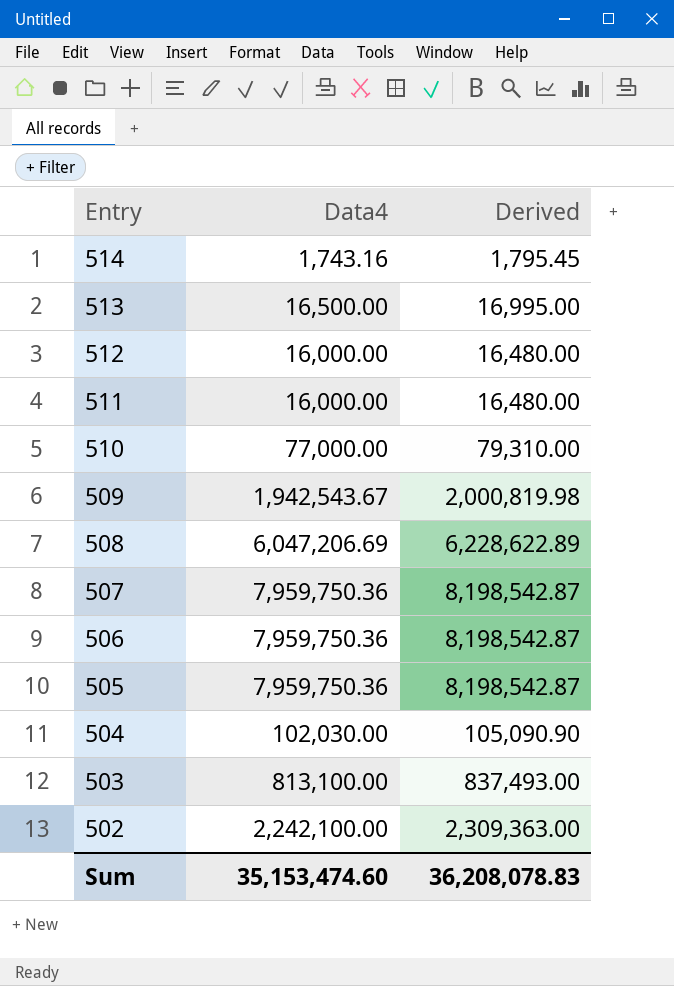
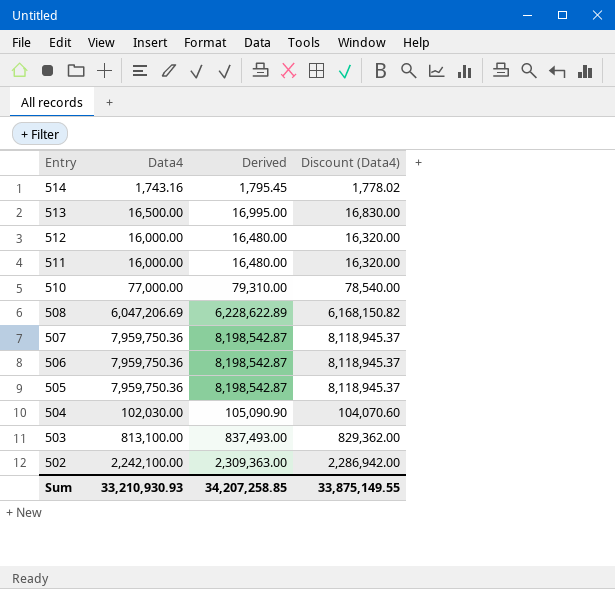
column Discount (Data4) | formula: none -> [Data4] * 1.02
row 509: 1,942,543.67 | 2,000,819.98 -> none
Sum | Data4: 35,153,474.60 -> 33,210,930.93
Sum | Derived: 36,208,078.83 -> 34,207,258.85

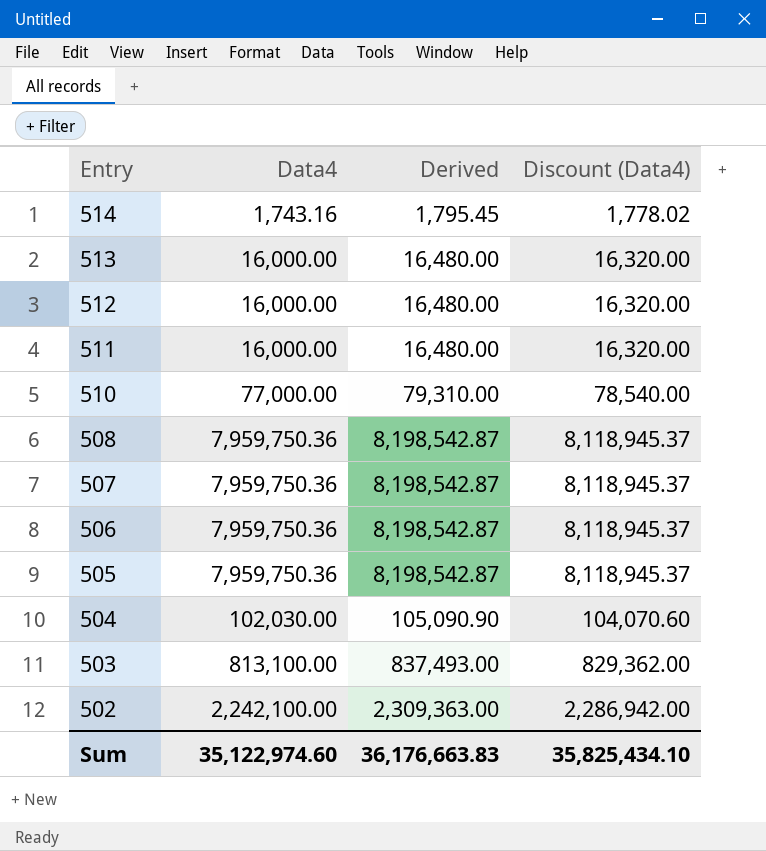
513 | Data4: 16,500.00 -> 16,000.00
513 | Derived: 16,995.00 -> 16,480.00
513 | Discount (Data4): 16,830.00 -> 16,320.00
508 | Data4: 6,047,206.69 -> 7,959,750.36
508 | Derived: 6,228,622.89 -> 8,198,542.87
508 | Discount (Data4): 6,168,150.82 -> 8,118,945.37
Sum | Data4: 33,210,930.93 -> 35,122,974.60
Sum | Derived: 34,207,258.85 -> 36,176,663.83
Sum | Discount (Data4): 33,875,149.55 -> 35,825,434.10

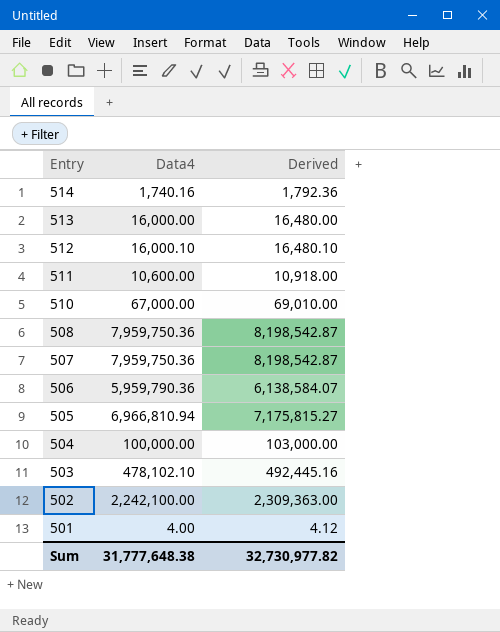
column Discount (Data4) | formula: [Data4] * 1.02 -> none
514 | Data4: 1,743.16 -> 1,740.16
514 | Derived: 1,795.45 -> 1,792.36
512 | Data4: 16,000.00 -> 16,000.10
512 | Derived: 16,480.00 -> 16,480.10
511 | Data4: 16,000.00 -> 10,600.00
511 | Derived: 16,480.00 -> 10,918.00
510 | Data4: 77,000.00 -> 67,000.00
510 | Derived: 79,310.00 -> 69,010.00
506 | Data4: 7,959,750.36 -> 5,959,790.36
506 | Derived: 8,198,542.87 -> 6,138,584.07
505 | Data4: 7,959,750.36 -> 6,966,810.94
505 | Derived: 8,198,542.87 -> 7,175,815.27
504 | Data4: 102,030.00 -> 100,000.00
504 | Derived: 105,090.90 -> 103,000.00
503 | Data4: 813,100.00 -> 478,102.10
503 | Derived: 837,493.00 -> 492,445.16
row 501: none -> 4.00 | 4.12
Sum | Data4: 35,122,974.60 -> 31,777,648.38
Sum | Derived: 36,176,663.83 -> 32,730,977.82

